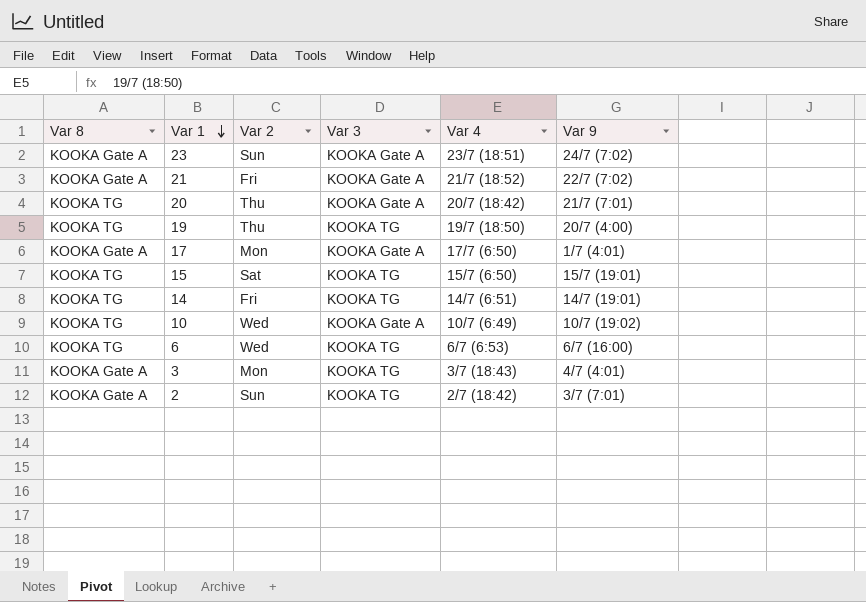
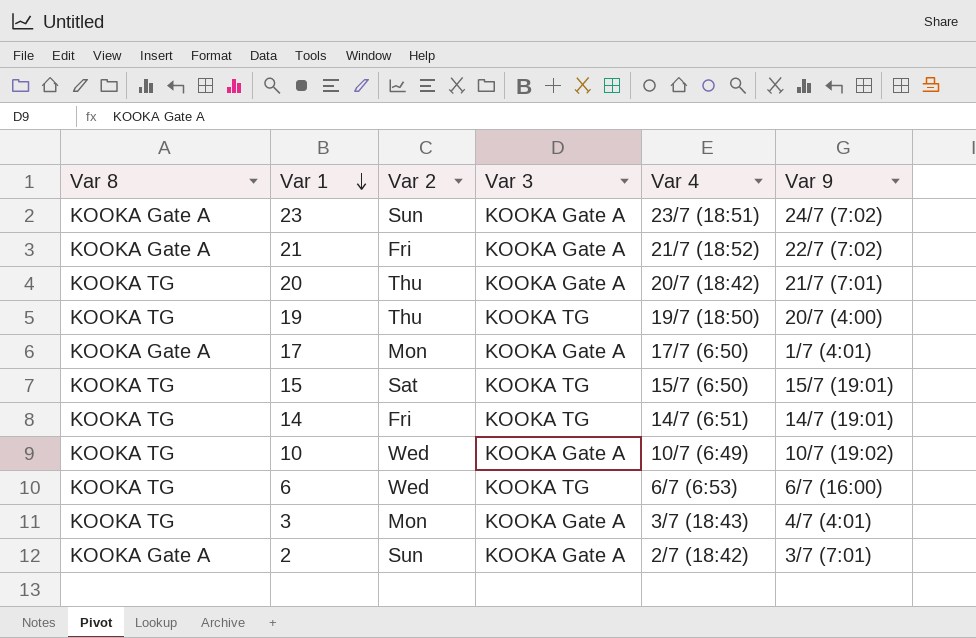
3 | Var 8: KOOKA Gate A -> KOOKA TG
3 | Var 3: KOOKA TG -> KOOKA Gate A
2 | Var 3: KOOKA TG -> KOOKA Gate A

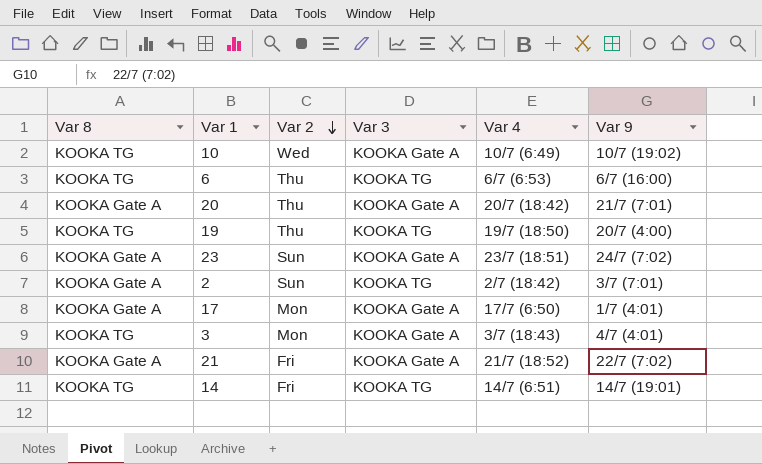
row order: Var 1 descending -> Var 2 descending
row 15: KOOKA TG | Sat | KOOKA TG | 15/7 (6:50) | 15/7 (19:01) -> none
6 | Var 2: Wed -> Thu
20 | Var 8: KOOKA TG -> KOOKA Gate A
2 | Var 3: KOOKA Gate A -> KOOKA TG

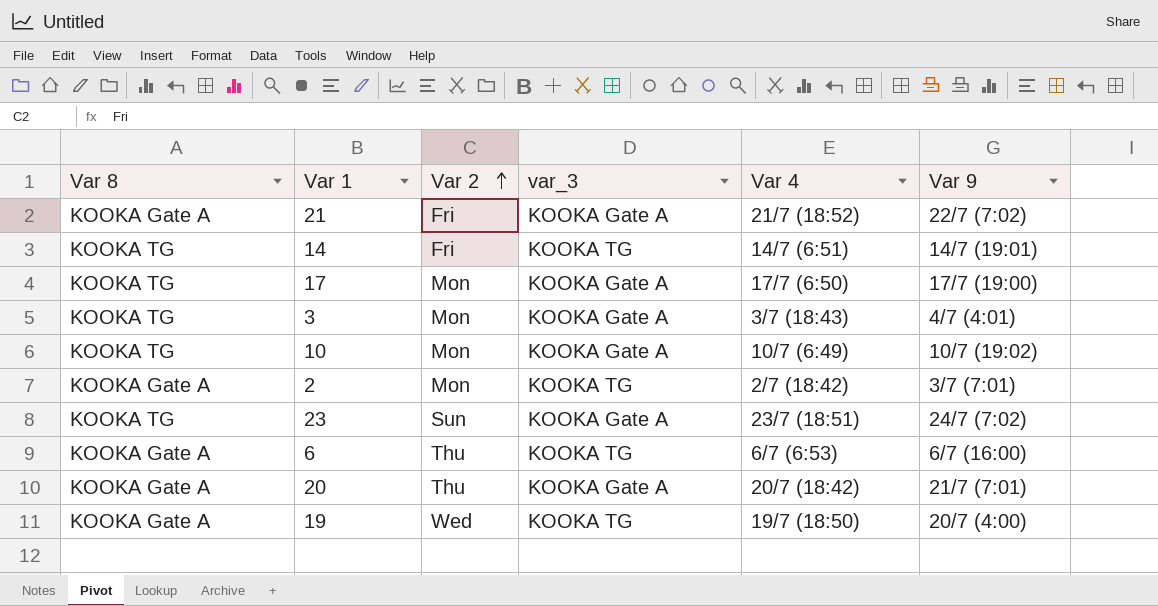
row order: Var 2 descending -> Var 2 ascending
column name: Var 3 -> var_3
17 | Var 8: KOOKA Gate A -> KOOKA TG
17 | Var 9: 1/7 (4:01) -> 17/7 (19:00)
10 | Var 2: Wed -> Mon
2 | Var 2: Sun -> Mon
23 | Var 8: KOOKA Gate A -> KOOKA TG
6 | Var 8: KOOKA TG -> KOOKA Gate A
19 | Var 8: KOOKA TG -> KOOKA Gate A
19 | Var 2: Thu -> Wed

